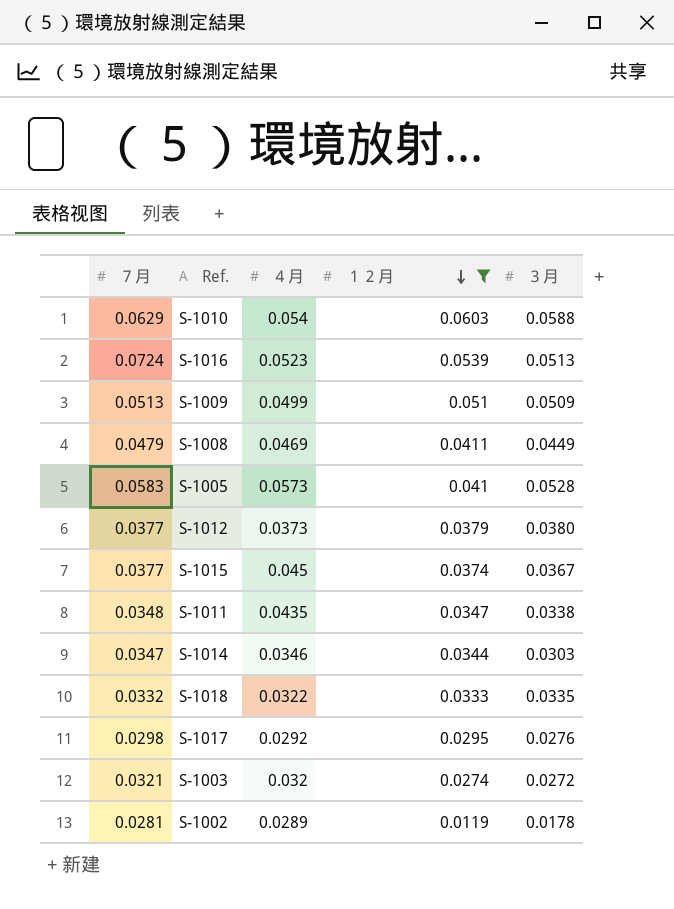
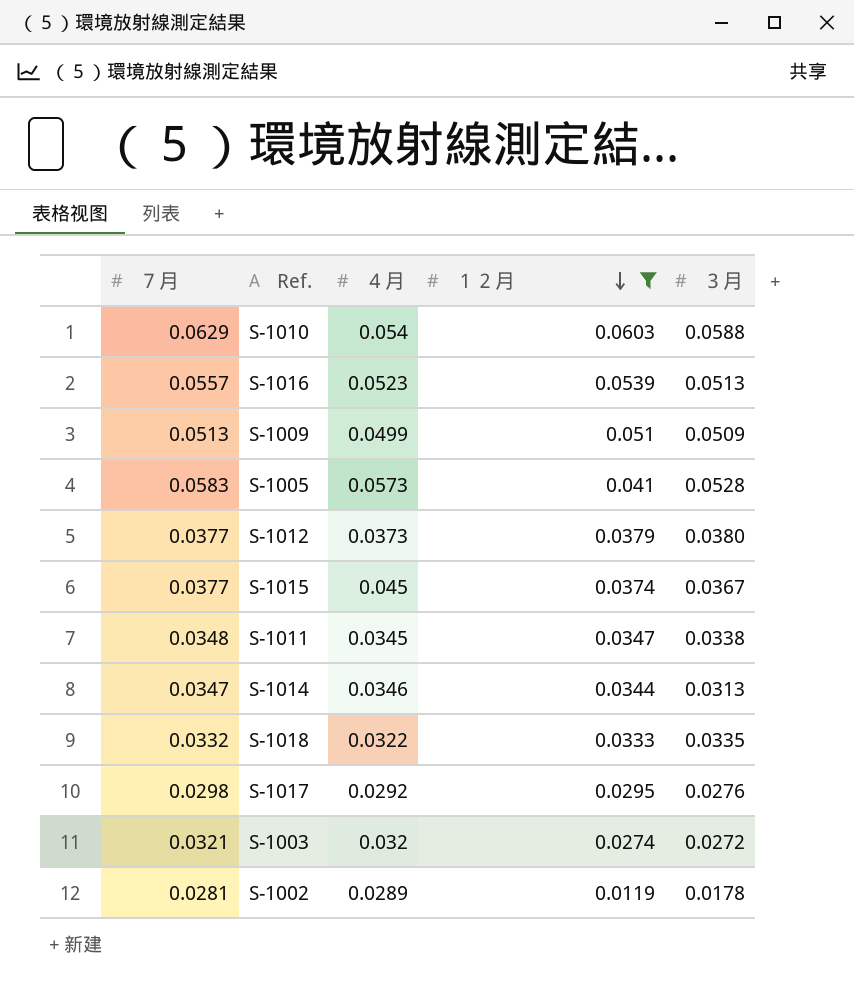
row S-1008: 0.0479 | 0.0469 | 0.0411 | 0.0449 -> none
S-1016 | ７月: 0.0724 -> 0.0557
S-1011 | ４月: 0.0435 -> 0.0345
S-1014 | ３月: 0.0303 -> 0.0313

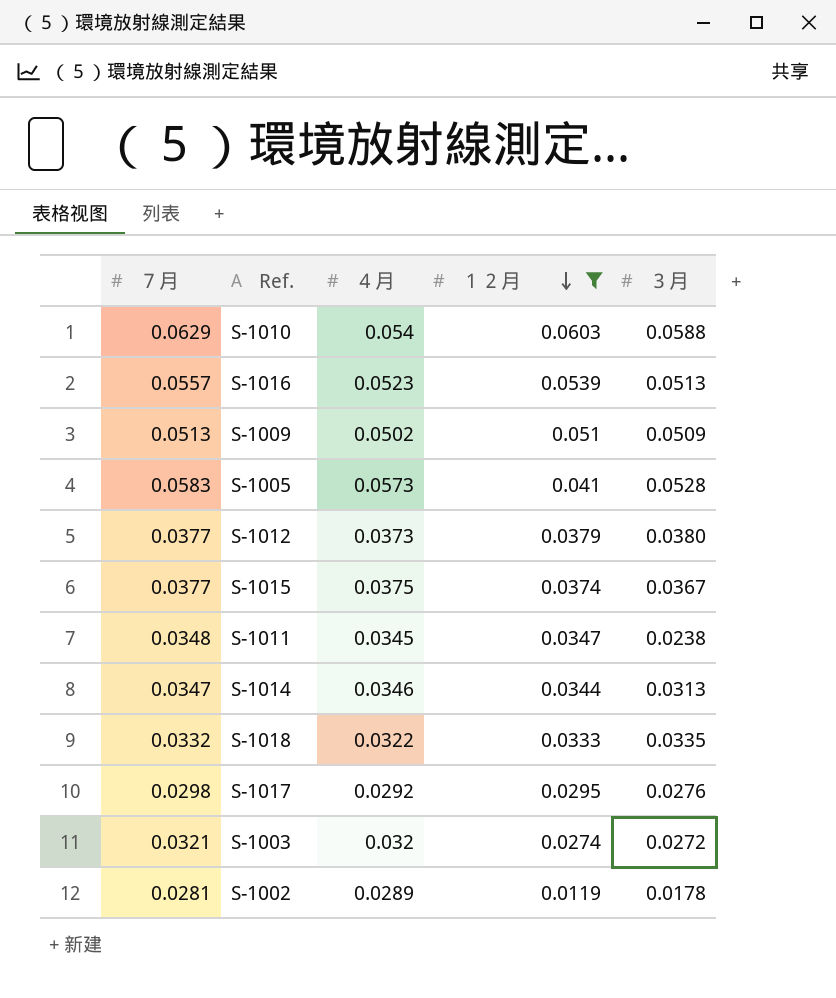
S-1009 | ４月: 0.0499 -> 0.0502
S-1015 | ４月: 0.045 -> 0.0375
S-1011 | ３月: 0.0338 -> 0.0238

